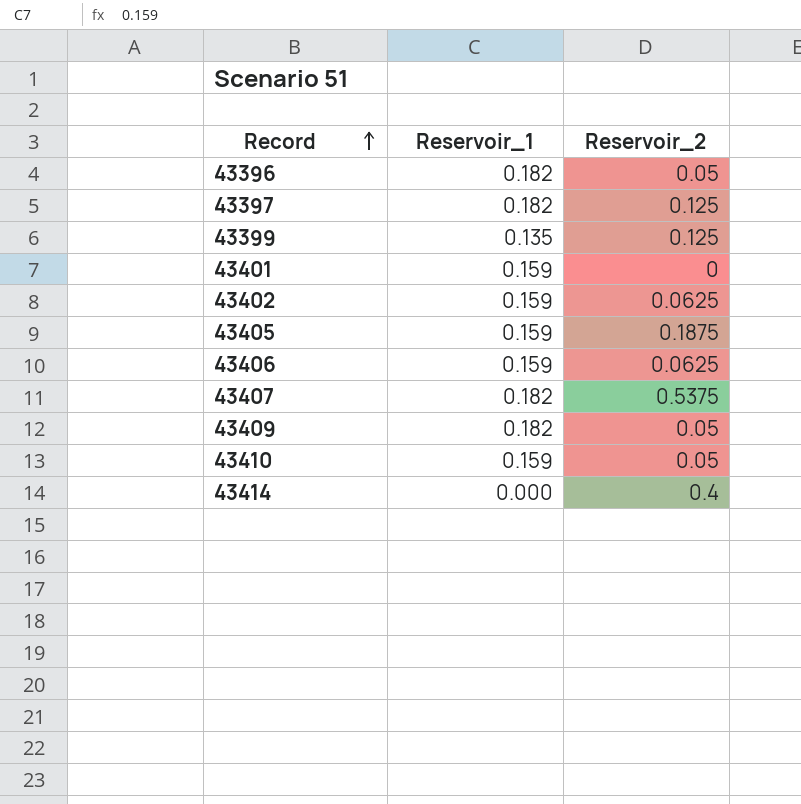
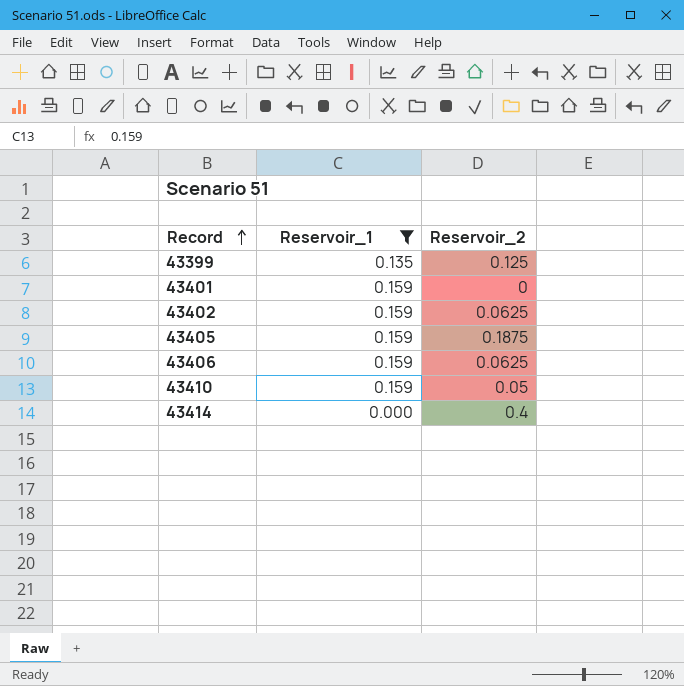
filter: none -> Reservoir_1 != 0.182

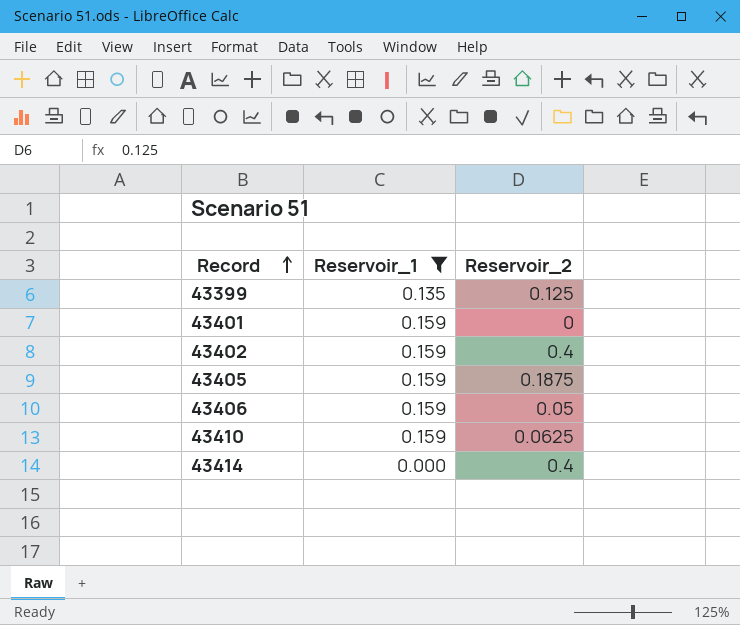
43402 | Reservoir_2: 0.0625 -> 0.4
43406 | Reservoir_2: 0.0625 -> 0.05
43410 | Reservoir_2: 0.05 -> 0.0625

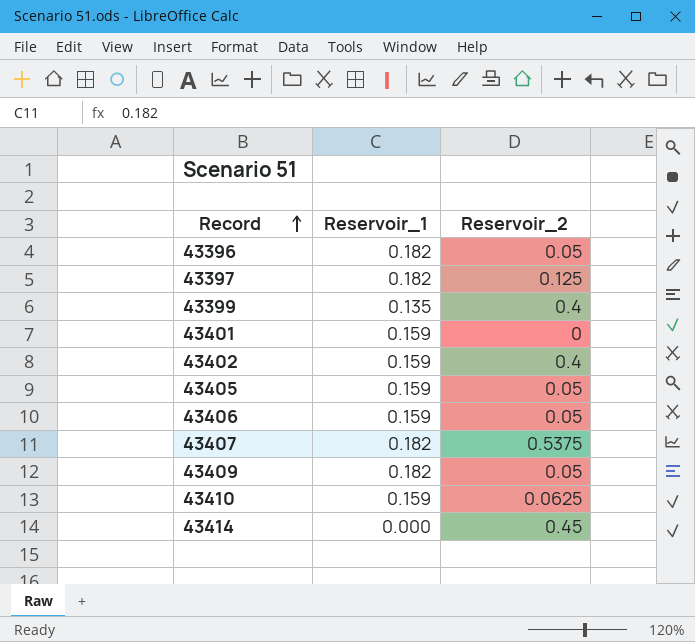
filter: Reservoir_1 != 0.182 -> none
43399 | Reservoir_2: 0.125 -> 0.4
43405 | Reservoir_2: 0.1875 -> 0.05
43414 | Reservoir_2: 0.4 -> 0.45

